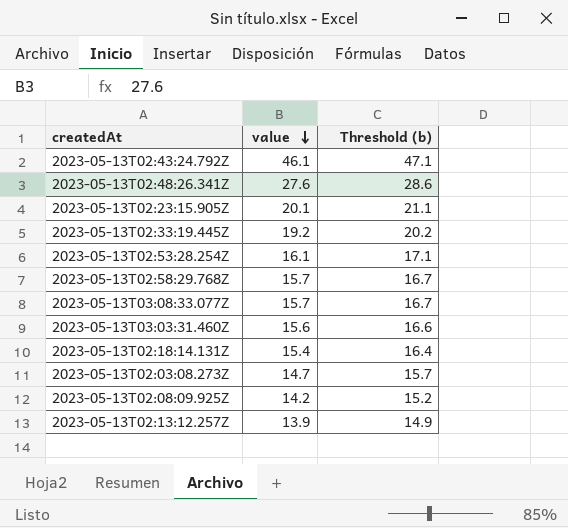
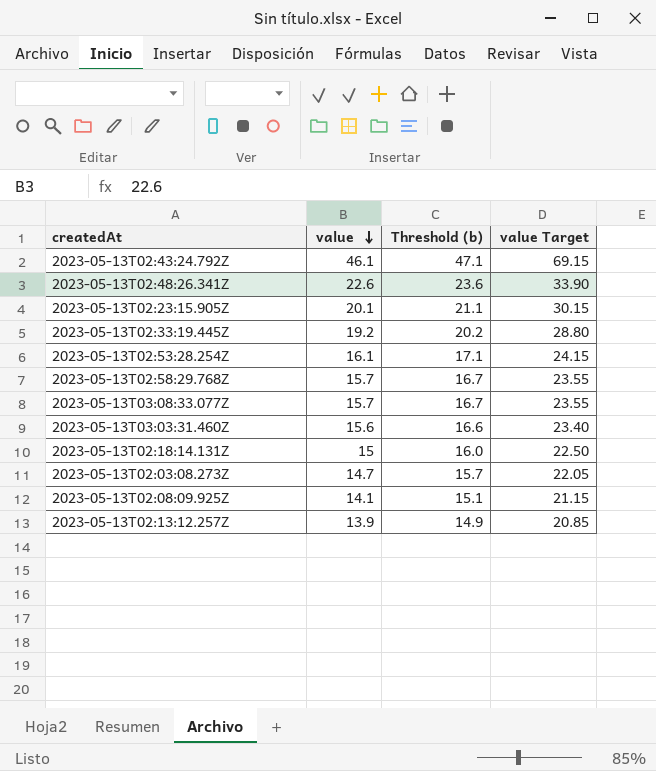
column value Target | formula: none -> [value] * 1.5
2023-05-13T02:48:26.341Z | value: 27.6 -> 22.6
2023-05-13T02:48:26.341Z | Threshold (b): 28.6 -> 23.6
2023-05-13T02:18:14.131Z | value: 15.4 -> 15
2023-05-13T02:18:14.131Z | Threshold (b): 16.4 -> 16.0
2023-05-13T02:08:09.925Z | value: 14.2 -> 14.1
2023-05-13T02:08:09.925Z | Threshold (b): 15.2 -> 15.1

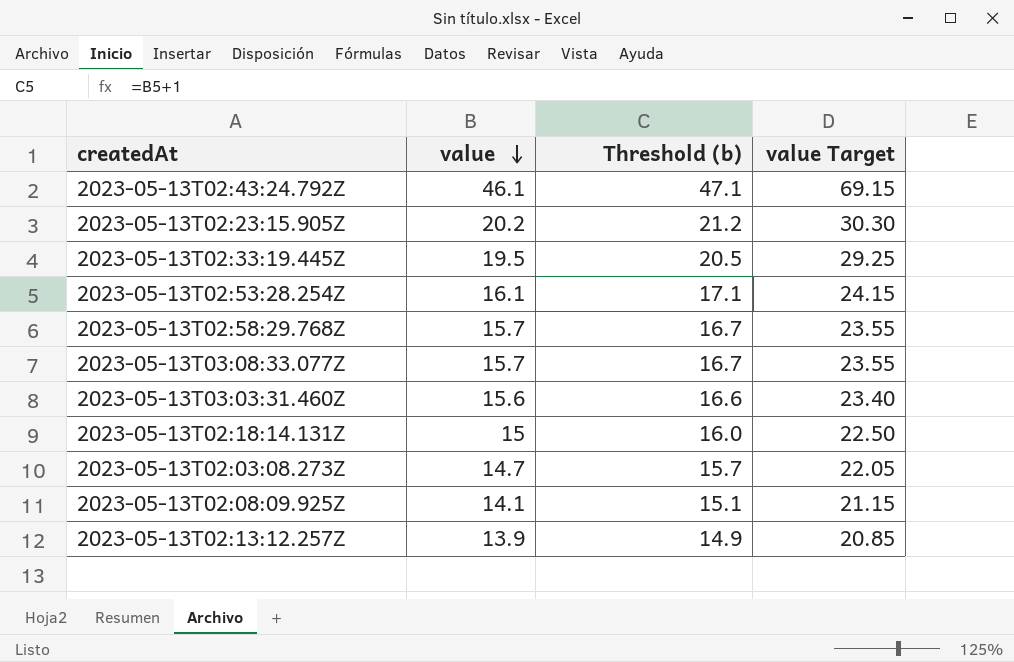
row 2023-05-13T02:48:26.341Z: 22.6 | 23.6 | 33.90 -> none
2023-05-13T02:23:15.905Z | value: 20.1 -> 20.2
2023-05-13T02:23:15.905Z | Threshold (b): 21.1 -> 21.2
2023-05-13T02:23:15.905Z | value Target: 30.15 -> 30.30
2023-05-13T02:33:19.445Z | value: 19.2 -> 19.5
2023-05-13T02:33:19.445Z | Threshold (b): 20.2 -> 20.5
2023-05-13T02:33:19.445Z | value Target: 28.80 -> 29.25

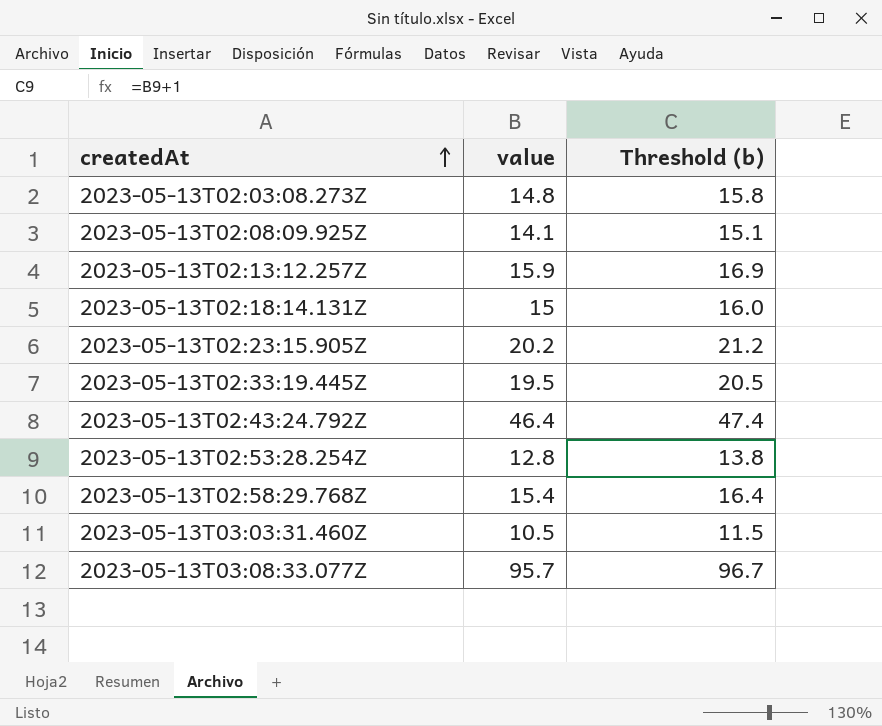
row order: value descending -> createdAt ascending
column value Target | formula: [value] * 1.5 -> none
2023-05-13T02:03:08.273Z | value: 14.7 -> 14.8
2023-05-13T02:03:08.273Z | Threshold (b): 15.7 -> 15.8
2023-05-13T02:13:12.257Z | value: 13.9 -> 15.9
2023-05-13T02:13:12.257Z | Threshold (b): 14.9 -> 16.9
2023-05-13T02:43:24.792Z | value: 46.1 -> 46.4
2023-05-13T02:43:24.792Z | Threshold (b): 47.1 -> 47.4
2023-05-13T02:53:28.254Z | value: 16.1 -> 12.8
2023-05-13T02:53:28.254Z | Threshold (b): 17.1 -> 13.8
2023-05-13T02:58:29.768Z | value: 15.7 -> 15.4
2023-05-13T02:58:29.768Z | Threshold (b): 16.7 -> 16.4
2023-05-13T03:03:31.460Z | value: 15.6 -> 10.5
2023-05-13T03:03:31.460Z | Threshold (b): 16.6 -> 11.5
2023-05-13T03:08:33.077Z | value: 15.7 -> 95.7
2023-05-13T03:08:33.077Z | Threshold (b): 16.7 -> 96.7

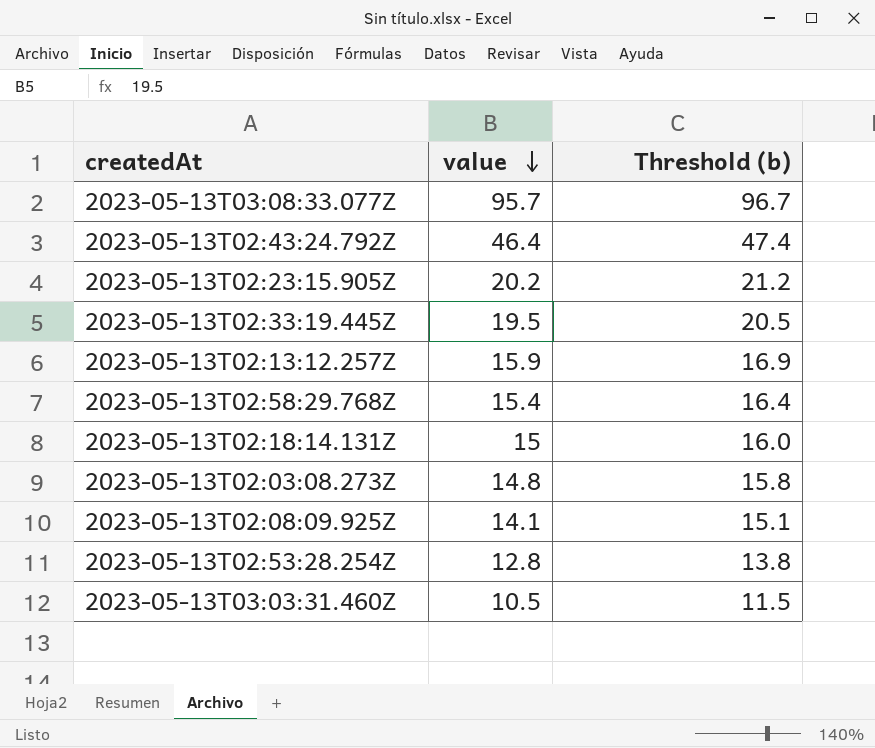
row order: createdAt ascending -> value descending

